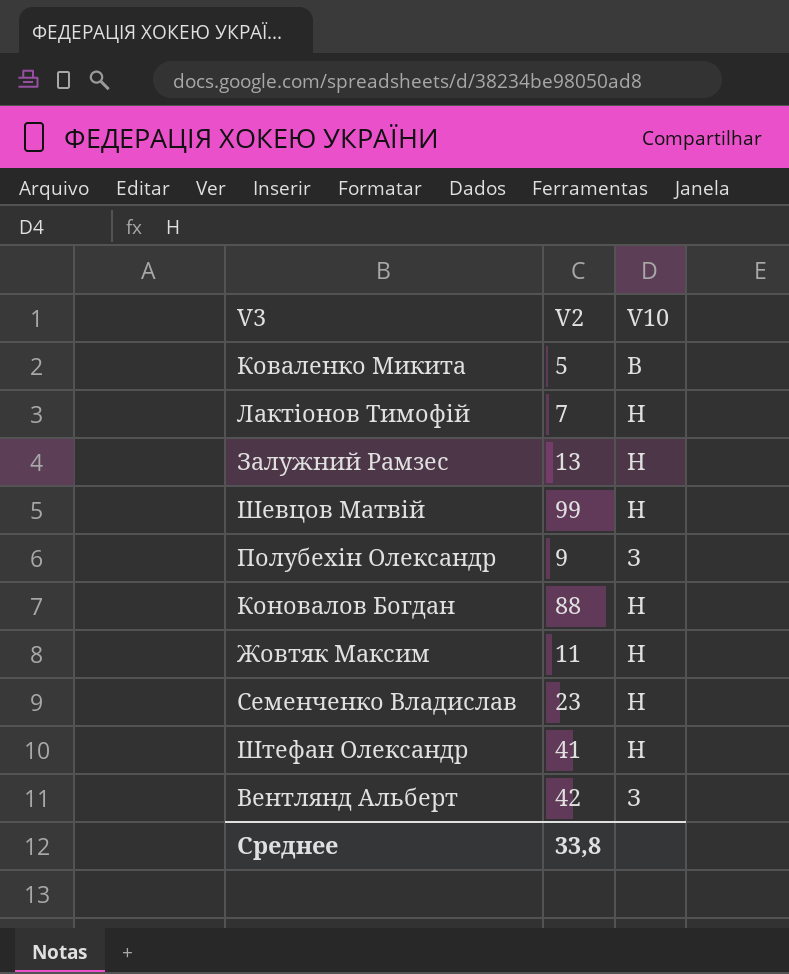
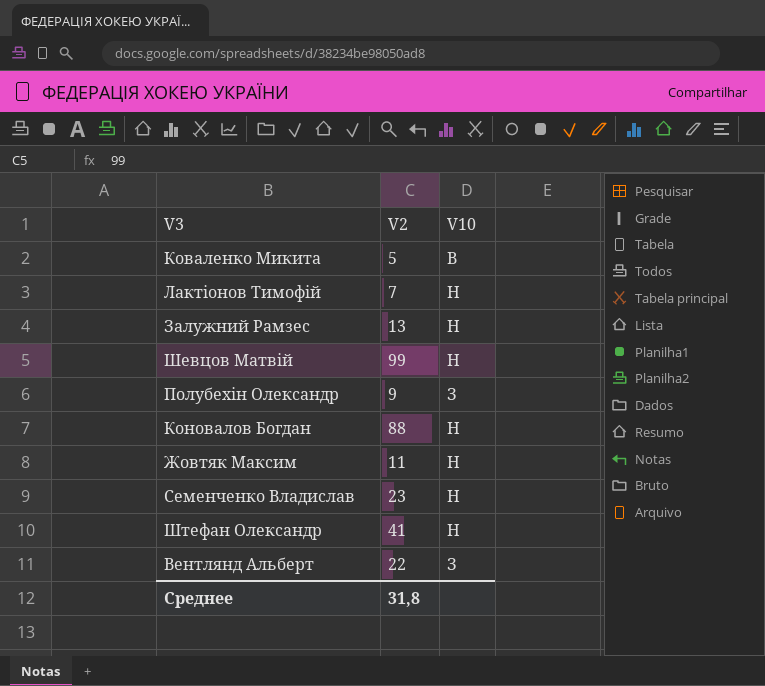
Вентлянд Альберт | V2: 42 -> 22
Среднее | V2: 33,8 -> 31,8

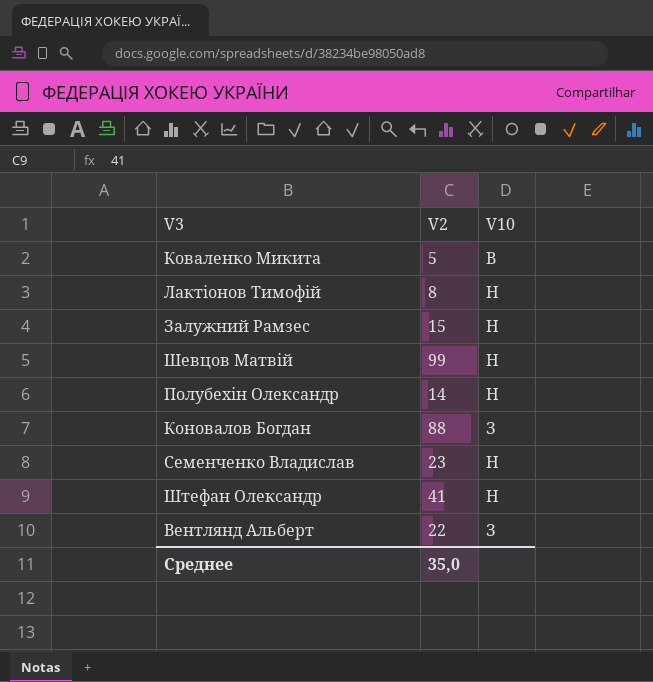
row Жовтяк Максим: 11 | Н -> none
Лактіонов Тимофій | V2: 7 -> 8
Залужний Рамзес | V2: 13 -> 15
Полубехін Олександр | V2: 9 -> 14
Полубехін Олександр | V10: З -> Н
Коновалов Богдан | V10: Н -> З
Среднее | V2: 31,8 -> 35,0

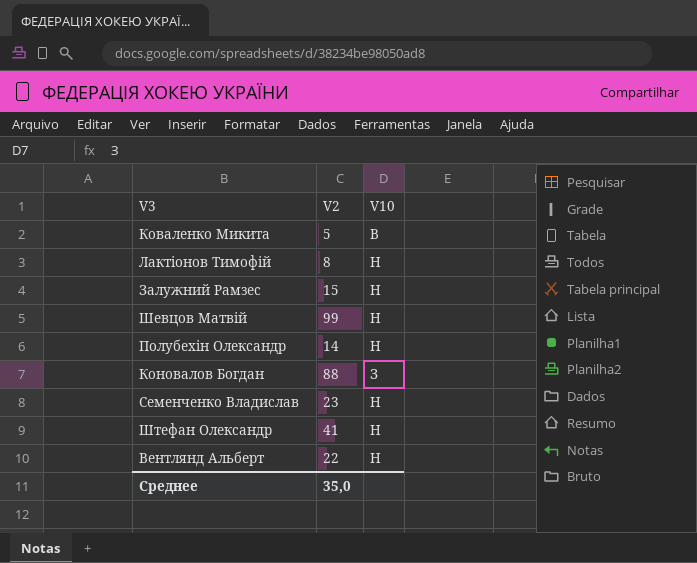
Вентлянд Альберт | V10: З -> Н

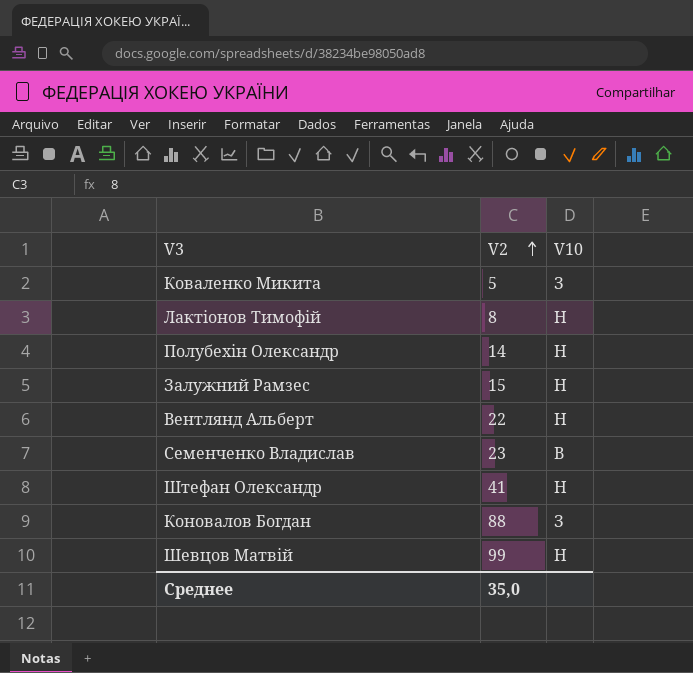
row order: none -> V2 ascending
Коваленко Микита | V10: В -> З
Семенченко Владислав | V10: Н -> В

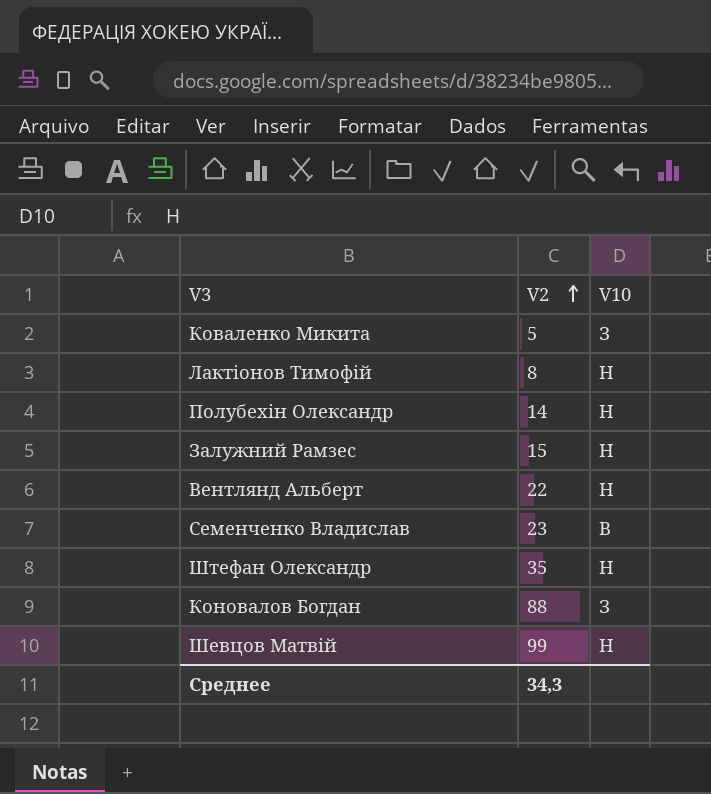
Штефан Олександр | V2: 41 -> 35
Среднее | V2: 35,0 -> 34,3

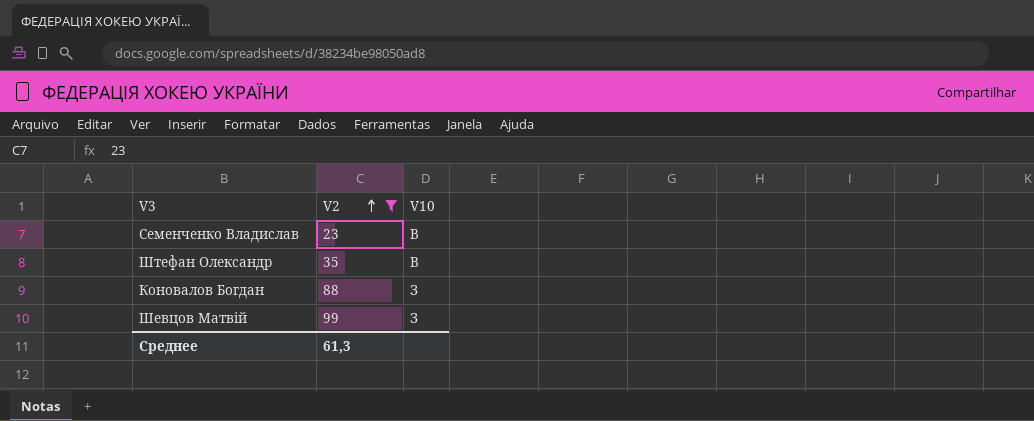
filter: none -> V2 >= 23
Штефан Олександр | V10: Н -> В
Шевцов Матвій | V10: Н -> З
Среднее | V2: 34,3 -> 61,3

